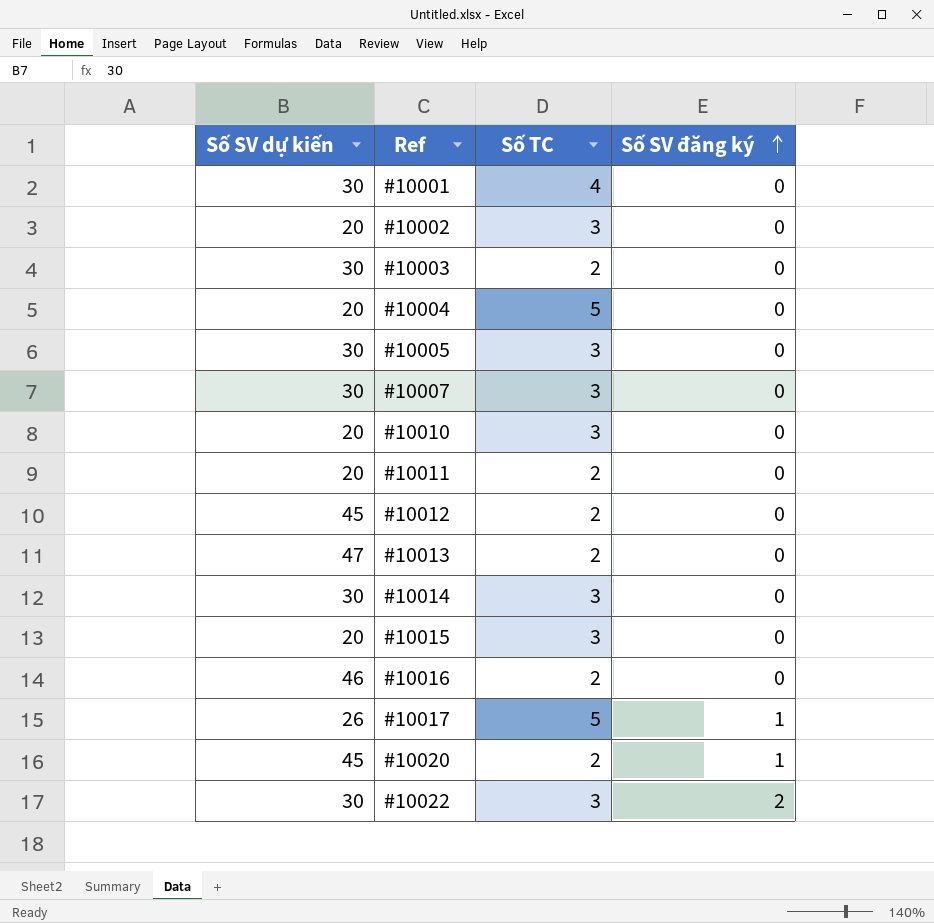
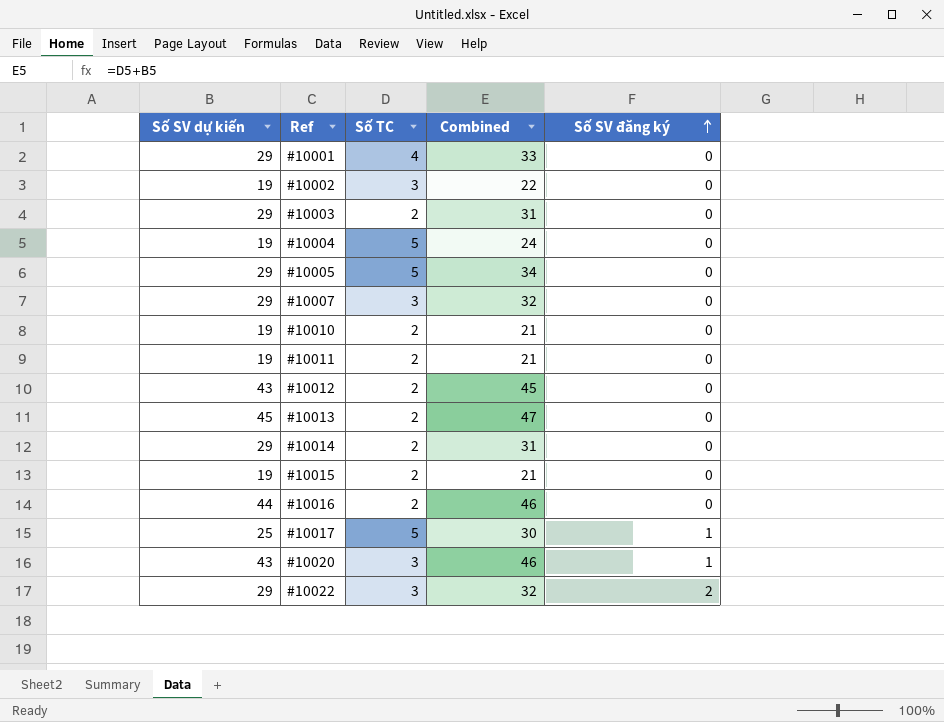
column Combined | formula: none -> [Số SV dự kiến] + [Số TC]
#10001 | Số SV dự kiến: 30 -> 29
#10002 | Số SV dự kiến: 20 -> 19
#10003 | Số SV dự kiến: 30 -> 29
#10004 | Số SV dự kiến: 20 -> 19
#10005 | Số SV dự kiến: 30 -> 29
#10005 | Số TC: 3 -> 5
#10007 | Số SV dự kiến: 30 -> 29
#10010 | Số SV dự kiến: 20 -> 19
#10010 | Số TC: 3 -> 2
#10011 | Số SV dự kiến: 20 -> 19
#10012 | Số SV dự kiến: 45 -> 43
#10013 | Số SV dự kiến: 47 -> 45
#10014 | Số SV dự kiến: 30 -> 29
#10014 | Số TC: 3 -> 2
#10015 | Số SV dự kiến: 20 -> 19
#10015 | Số TC: 3 -> 2
#10016 | Số SV dự kiến: 46 -> 44
#10017 | Số SV dự kiến: 26 -> 25
#10020 | Số SV dự kiến: 45 -> 43
#10020 | Số TC: 2 -> 3
#10022 | Số SV dự kiến: 30 -> 29

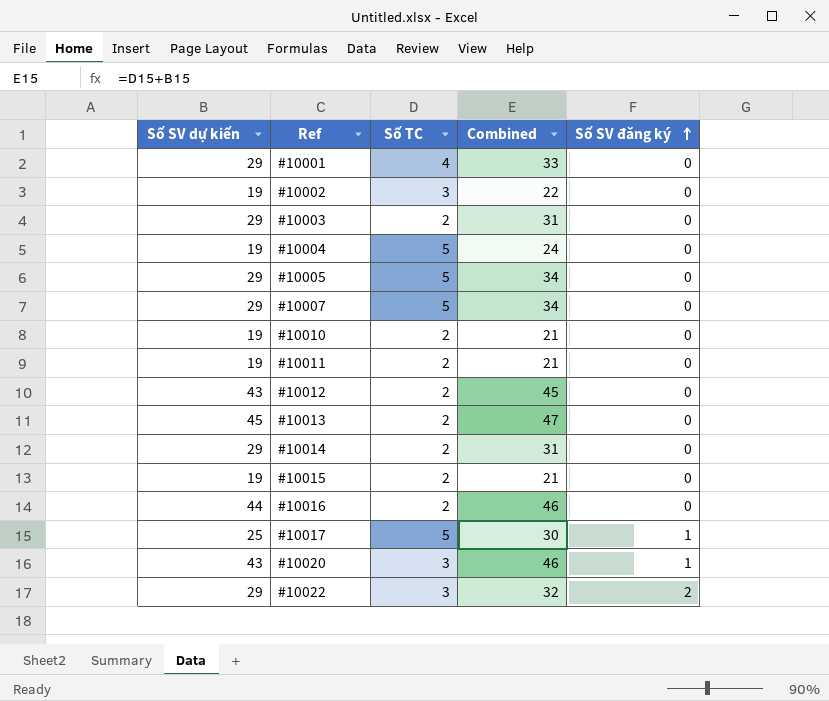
#10007 | Số TC: 3 -> 5
#10007 | Combined: 32 -> 34

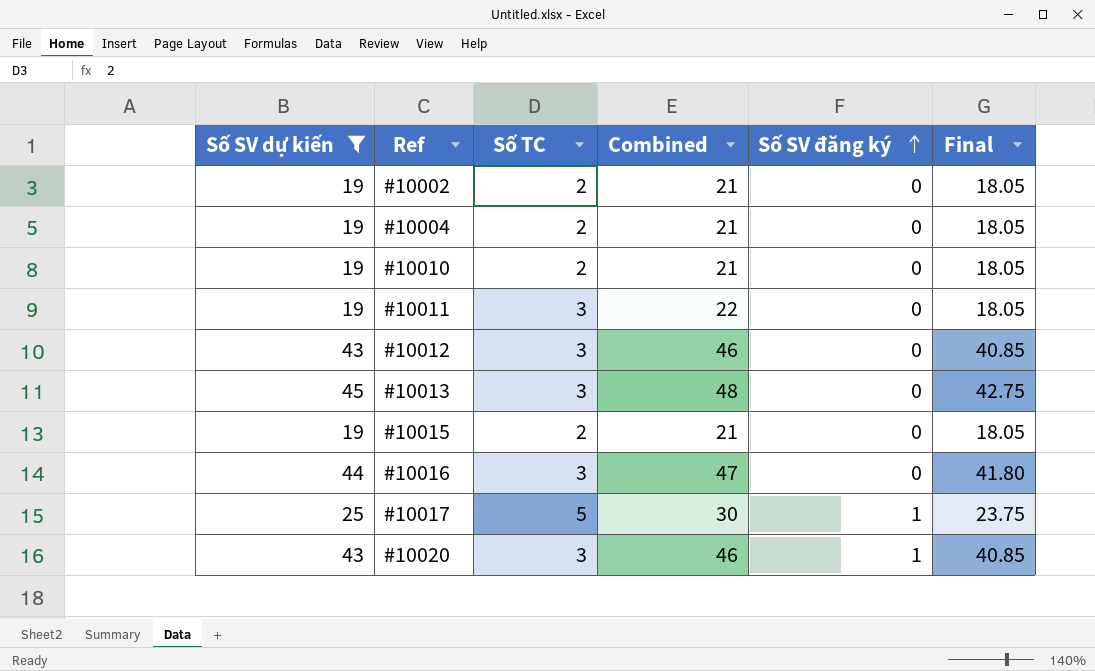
filter: none -> Số SV dự kiến != 29
column Final | formula: none -> [Số SV dự kiến] * 0.95
#10002 | Số TC: 3 -> 2
#10002 | Combined: 22 -> 21
#10004 | Số TC: 5 -> 2
#10004 | Combined: 24 -> 21
#10011 | Số TC: 2 -> 3
#10011 | Combined: 21 -> 22
#10012 | Số TC: 2 -> 3
#10012 | Combined: 45 -> 46
#10013 | Số TC: 2 -> 3
#10013 | Combined: 47 -> 48
#10016 | Số TC: 2 -> 3
#10016 | Combined: 46 -> 47

